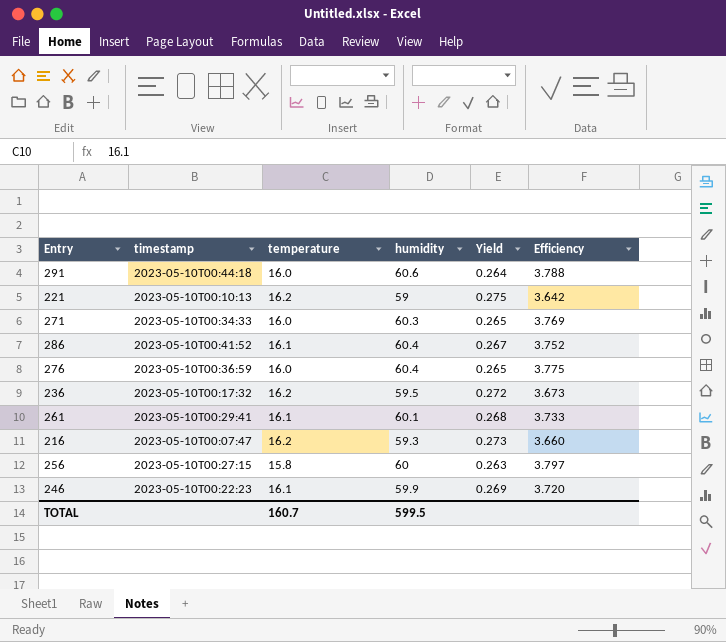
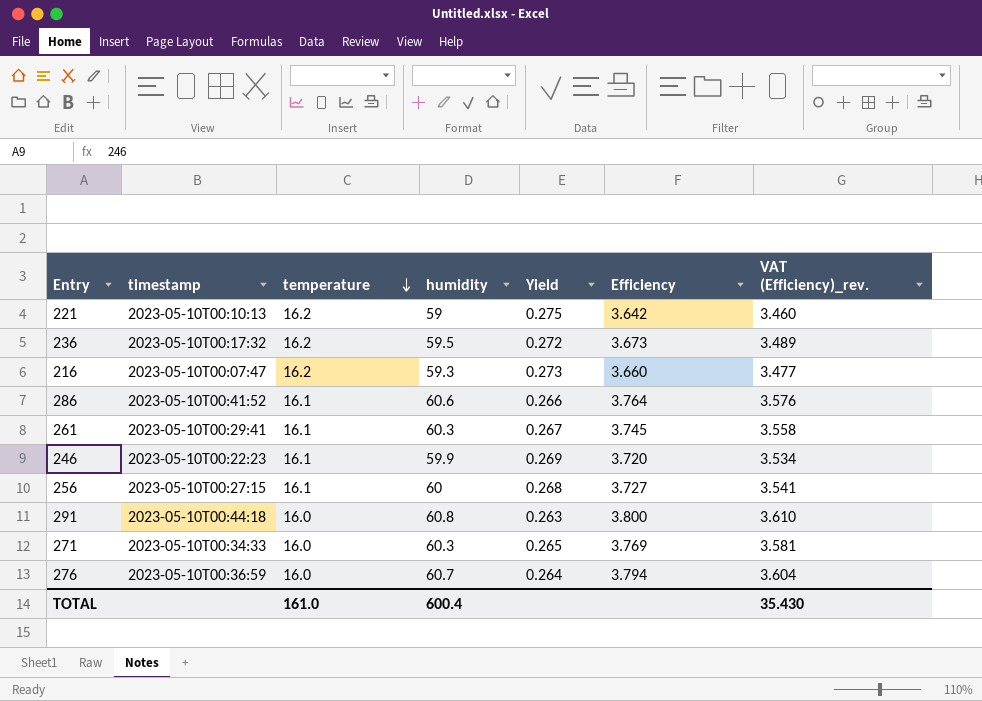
row order: none -> temperature descending
column VAT (Efficiency)_rev. | formula: none -> [Efficiency] * 0.95
286 | humidity: 60.4 -> 60.6
286 | Yield: 0.267 -> 0.266
286 | Efficiency: 3.752 -> 3.764
261 | humidity: 60.1 -> 60.3
261 | Yield: 0.268 -> 0.267
261 | Efficiency: 3.733 -> 3.745
256 | temperature: 15.8 -> 16.1
256 | Yield: 0.263 -> 0.268
256 | Efficiency: 3.797 -> 3.727
291 | humidity: 60.6 -> 60.8
291 | Yield: 0.264 -> 0.263
291 | Efficiency: 3.788 -> 3.800
276 | humidity: 60.4 -> 60.7
276 | Yield: 0.265 -> 0.264
276 | Efficiency: 3.775 -> 3.794
TOTAL | temperature: 160.7 -> 161.0
TOTAL | humidity: 599.5 -> 600.4

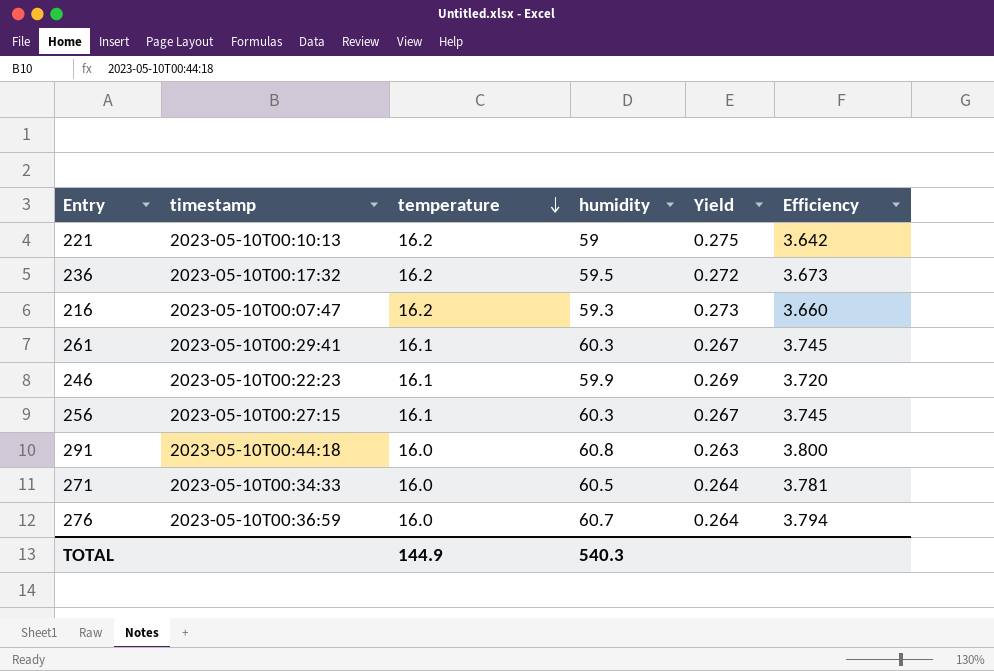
column VAT (Efficiency)_rev. | formula: [Efficiency] * 0.95 -> none
row 286: 2023-05-10T00:41:52 | 16.1 | 60.6 | 0.266 | 3.764 | 3.576 -> none
256 | humidity: 60 -> 60.3
256 | Yield: 0.268 -> 0.267
256 | Efficiency: 3.727 -> 3.745
271 | humidity: 60.3 -> 60.5
271 | Yield: 0.265 -> 0.264
271 | Efficiency: 3.769 -> 3.781
TOTAL | temperature: 161.0 -> 144.9
TOTAL | humidity: 600.4 -> 540.3

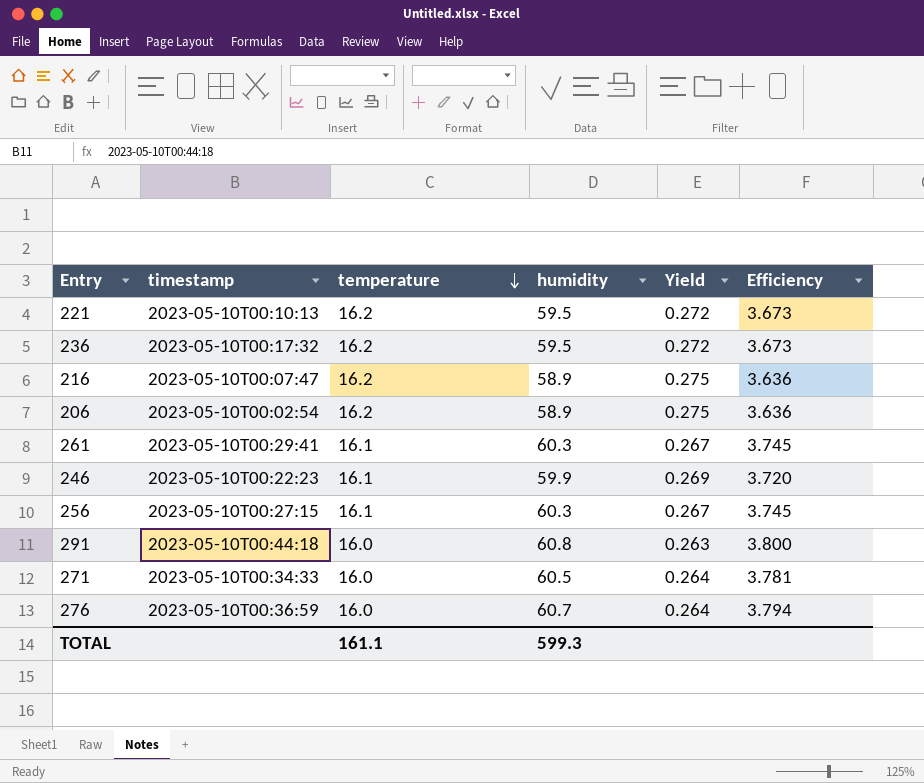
221 | humidity: 59 -> 59.5
221 | Yield: 0.275 -> 0.272
221 | Efficiency: 3.642 -> 3.673
216 | humidity: 59.3 -> 58.9
216 | Yield: 0.273 -> 0.275
216 | Efficiency: 3.660 -> 3.636
row 206: none -> 2023-05-10T00:02:54 | 16.2 | 58.9 | 0.275 | 3.636
TOTAL | temperature: 144.9 -> 161.1
TOTAL | humidity: 540.3 -> 599.3

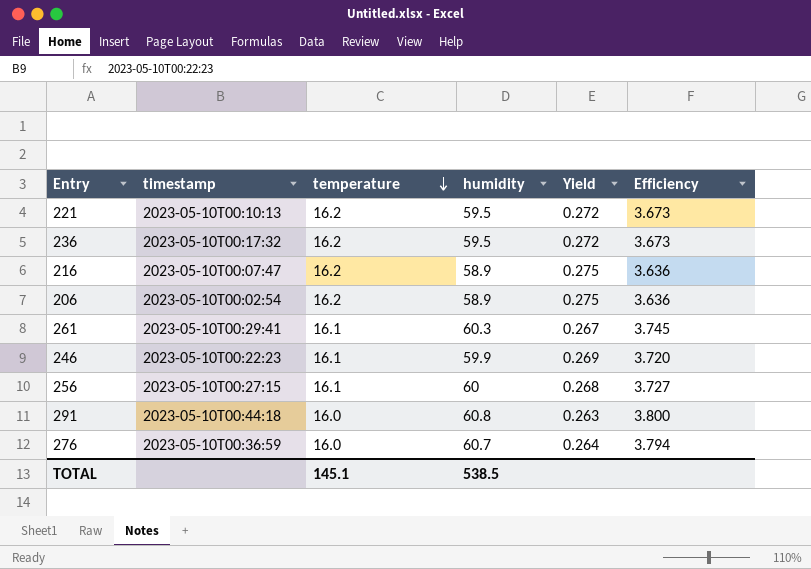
row 271: 2023-05-10T00:34:33 | 16.0 | 60.5 | 0.264 | 3.781 -> none
256 | humidity: 60.3 -> 60
256 | Yield: 0.267 -> 0.268
256 | Efficiency: 3.745 -> 3.727
TOTAL | temperature: 161.1 -> 145.1
TOTAL | humidity: 599.3 -> 538.5

